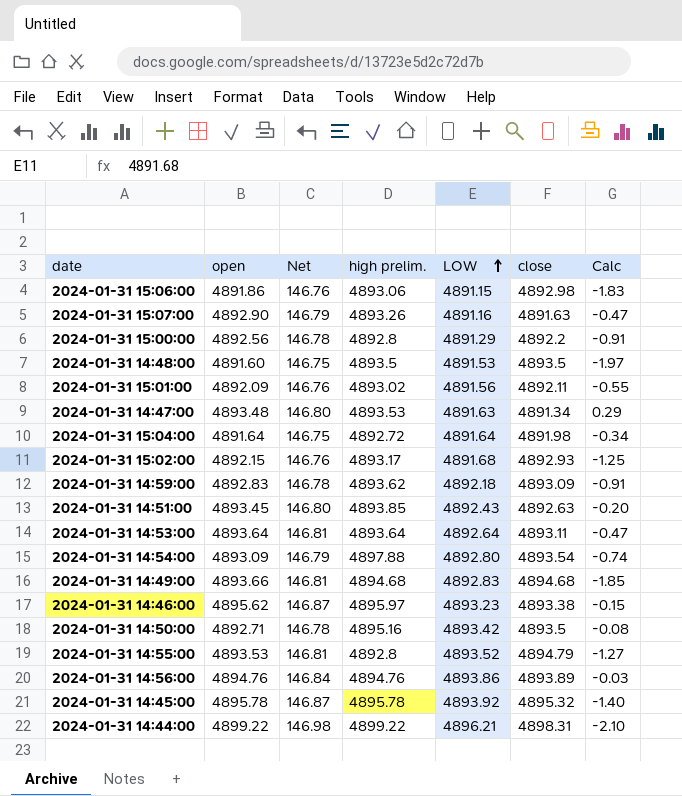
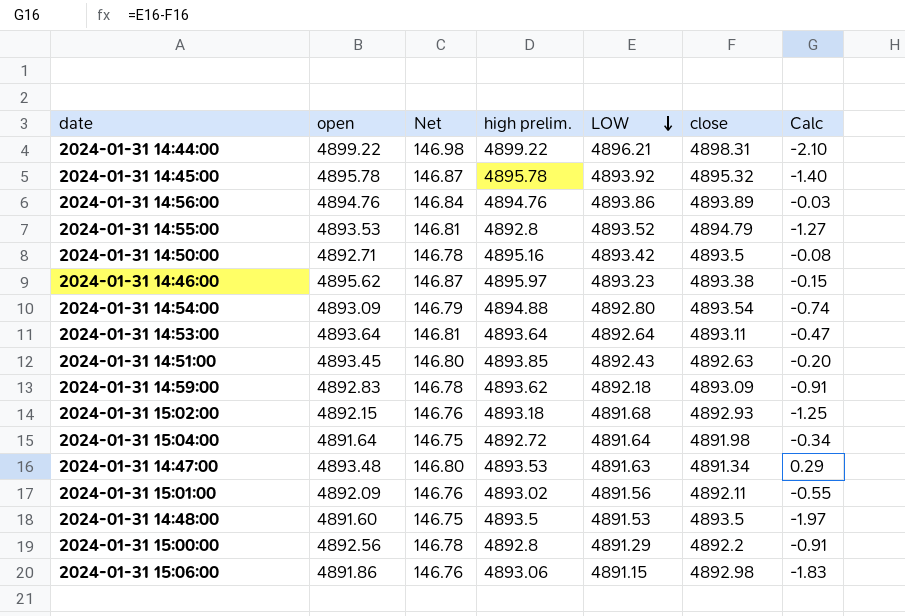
row order: LOW ascending -> LOW descending
row 2024-01-31 15:07:00: 4892.90 | 146.79 | 4893.26 | 4891.16 | 4891.63 | -0.47 -> none
row 2024-01-31 14:49:00: 4893.66 | 146.81 | 4894.68 | 4892.83 | 4894.68 | -1.85 -> none
2024-01-31 14:54:00 | high prelim.: 4897.88 -> 4894.88
2024-01-31 15:02:00 | high prelim.: 4893.17 -> 4893.18

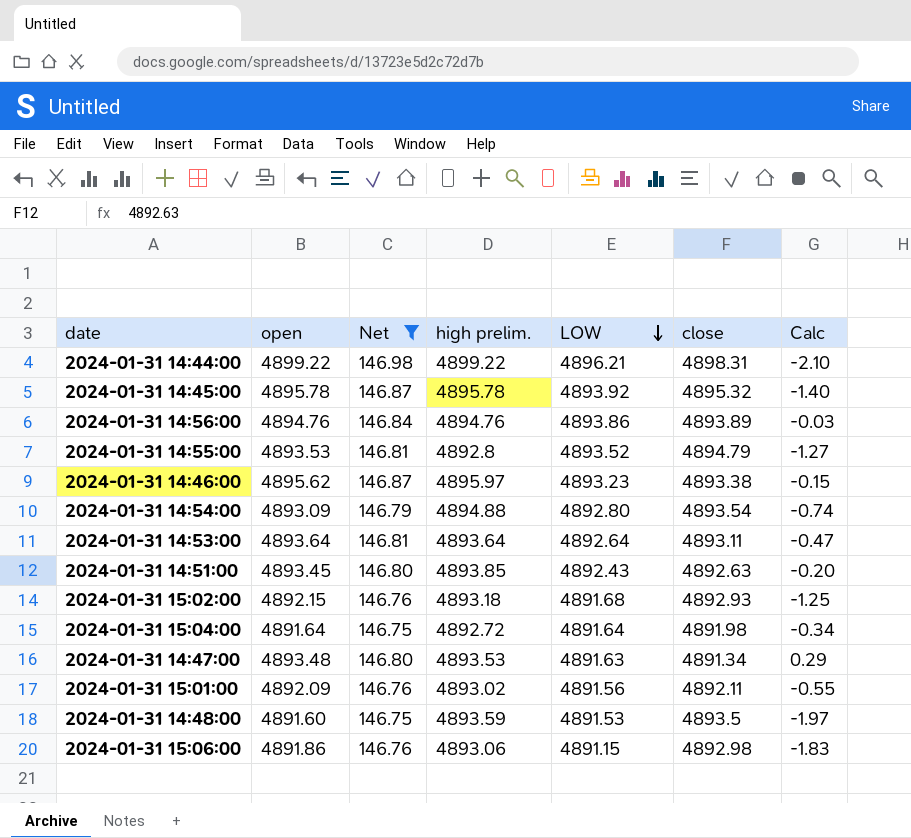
filter: none -> Net != 146.78
2024-01-31 14:48:00 | high prelim.: 4893.5 -> 4893.59

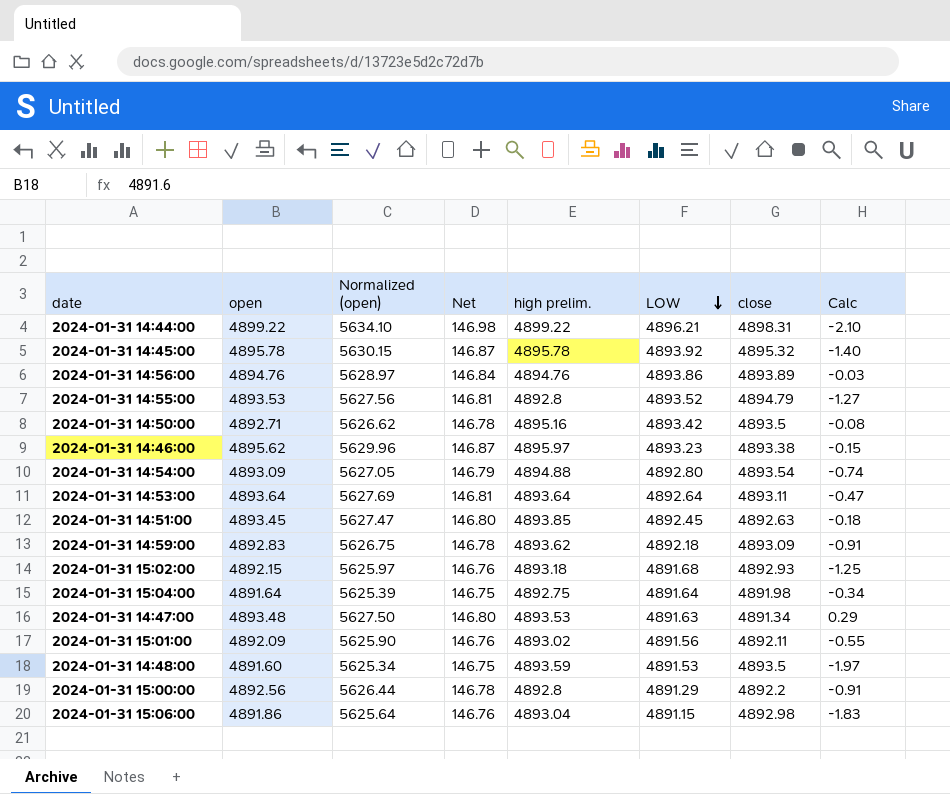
filter: Net != 146.78 -> none
column Normalized (open) | formula: none -> [open] * 1.15
2024-01-31 14:51:00 | LOW: 4892.43 -> 4892.45
2024-01-31 14:51:00 | Calc: -0.20 -> -0.18
2024-01-31 15:04:00 | high prelim.: 4892.72 -> 4892.75
2024-01-31 15:06:00 | high prelim.: 4893.06 -> 4893.04

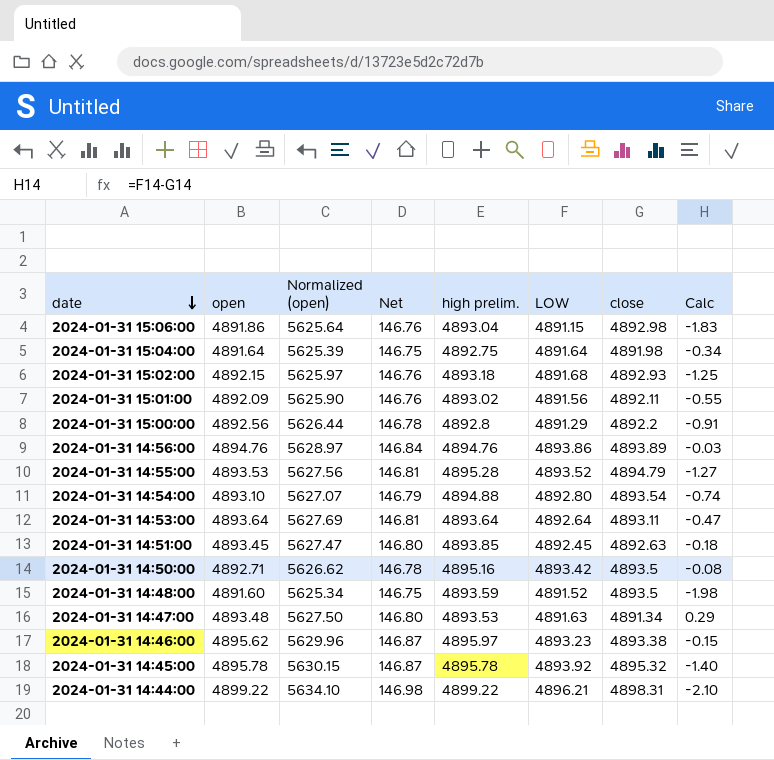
row order: LOW descending -> date descending
row 2024-01-31 14:59:00: 4892.83 | 5626.75 | 146.78 | 4893.62 | 4892.18 | 4893.09 | -0.91 -> none
2024-01-31 14:55:00 | high prelim.: 4892.8 -> 4895.28
2024-01-31 14:54:00 | open: 4893.09 -> 4893.10
2024-01-31 14:54:00 | Normalized (open): 5627.05 -> 5627.07
2024-01-31 14:48:00 | LOW: 4891.53 -> 4891.52
2024-01-31 14:48:00 | Calc: -1.97 -> -1.98

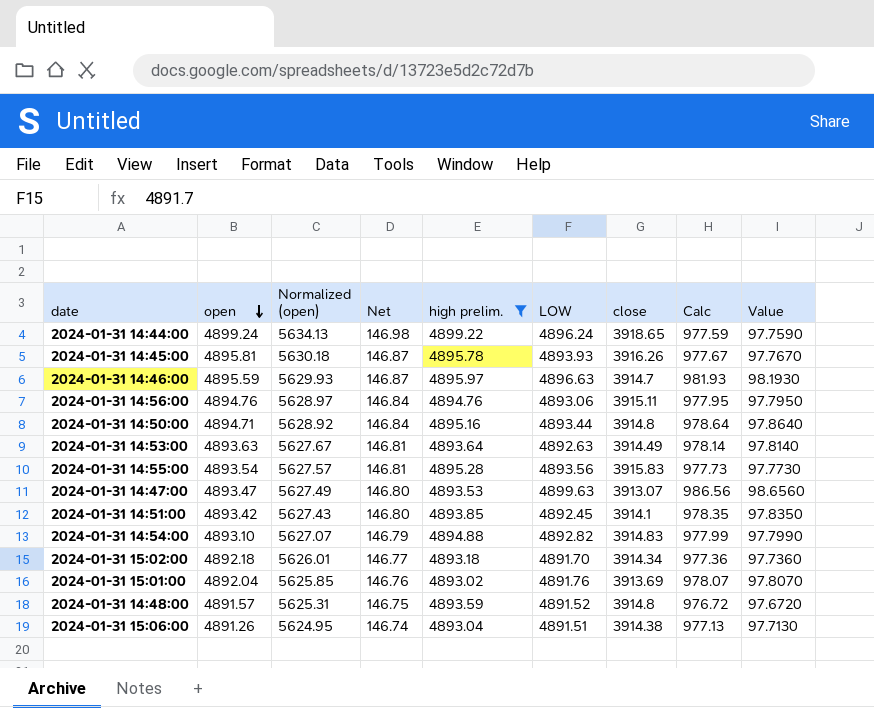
filter: none -> high prelim. >= 4893.02
row order: date descending -> open descending
column Value | formula: none -> [Calc] * 0.1
2024-01-31 14:44:00 | open: 4899.22 -> 4899.24
2024-01-31 14:44:00 | Normalized (open): 5634.10 -> 5634.13
2024-01-31 14:44:00 | LOW: 4896.21 -> 4896.24
2024-01-31 14:44:00 | close: 4898.31 -> 3918.65
2024-01-31 14:44:00 | Calc: -2.10 -> 977.59
2024-01-31 14:45:00 | open: 4895.78 -> 4895.81
2024-01-31 14:45:00 | Normalized (open): 5630.15 -> 5630.18
2024-01-31 14:45:00 | LOW: 4893.92 -> 4893.93
2024-01-31 14:45:00 | close: 4895.32 -> 3916.26
2024-01-31 14:45:00 | Calc: -1.40 -> 977.67
2024-01-31 14:46:00 | open: 4895.62 -> 4895.59
2024-01-31 14:46:00 | Normalized (open): 5629.96 -> 5629.93
2024-01-31 14:46:00 | LOW: 4893.23 -> 4896.63
2024-01-31 14:46:00 | close: 4893.38 -> 3914.7
2024-01-31 14:46:00 | Calc: -0.15 -> 981.93
2024-01-31 14:56:00 | LOW: 4893.86 -> 4893.06
2024-01-31 14:56:00 | close: 4893.89 -> 3915.11
2024-01-31 14:56:00 | Calc: -0.03 -> 977.95
2024-01-31 14:50:00 | open: 4892.71 -> 4894.71
2024-01-31 14:50:00 | Normalized (open): 5626.62 -> 5628.92
2024-01-31 14:50:00 | Net: 146.78 -> 146.84
2024-01-31 14:50:00 | LOW: 4893.42 -> 4893.44
2024-01-31 14:50:00 | close: 4893.5 -> 3914.8
2024-01-31 14:50:00 | Calc: -0.08 -> 978.64
2024-01-31 14:53:00 | open: 4893.64 -> 4893.63
2024-01-31 14:53:00 | Normalized (open): 5627.69 -> 5627.67
2024-01-31 14:53:00 | LOW: 4892.64 -> 4892.63
2024-01-31 14:53:00 | close: 4893.11 -> 3914.49
2024-01-31 14:53:00 | Calc: -0.47 -> 978.14
2024-01-31 14:55:00 | open: 4893.53 -> 4893.54
2024-01-31 14:55:00 | Normalized (open): 5627.56 -> 5627.57
2024-01-31 14:55:00 | LOW: 4893.52 -> 4893.56
2024-01-31 14:55:00 | close: 4894.79 -> 3915.83
2024-01-31 14:55:00 | Calc: -1.27 -> 977.73
2024-01-31 14:47:00 | open: 4893.48 -> 4893.47
2024-01-31 14:47:00 | Normalized (open): 5627.50 -> 5627.49
2024-01-31 14:47:00 | LOW: 4891.63 -> 4899.63
2024-01-31 14:47:00 | close: 4891.34 -> 3913.07
2024-01-31 14:47:00 | Calc: 0.29 -> 986.56
2024-01-31 14:51:00 | open: 4893.45 -> 4893.42
2024-01-31 14:51:00 | Normalized (open): 5627.47 -> 5627.43
2024-01-31 14:51:00 | close: 4892.63 -> 3914.1
2024-01-31 14:51:00 | Calc: -0.18 -> 978.35
2024-01-31 14:54:00 | LOW: 4892.80 -> 4892.82
2024-01-31 14:54:00 | close: 4893.54 -> 3914.83
2024-01-31 14:54:00 | Calc: -0.74 -> 977.99
2024-01-31 15:02:00 | open: 4892.15 -> 4892.18
2024-01-31 15:02:00 | Normalized (open): 5625.97 -> 5626.01
2024-01-31 15:02:00 | Net: 146.76 -> 146.77
2024-01-31 15:02:00 | LOW: 4891.68 -> 4891.70
2024-01-31 15:02:00 | close: 4892.93 -> 3914.34
2024-01-31 15:02:00 | Calc: -1.25 -> 977.36
2024-01-31 15:01:00 | open: 4892.09 -> 4892.04
2024-01-31 15:01:00 | Normalized (open): 5625.90 -> 5625.85
2024-01-31 15:01:00 | LOW: 4891.56 -> 4891.76
2024-01-31 15:01:00 | close: 4892.11 -> 3913.69
2024-01-31 15:01:00 | Calc: -0.55 -> 978.07
2024-01-31 14:48:00 | open: 4891.60 -> 4891.57
2024-01-31 14:48:00 | Normalized (open): 5625.34 -> 5625.31
2024-01-31 14:48:00 | close: 4893.5 -> 3914.8
2024-01-31 14:48:00 | Calc: -1.98 -> 976.72
2024-01-31 15:06:00 | open: 4891.86 -> 4891.26
2024-01-31 15:06:00 | Normalized (open): 5625.64 -> 5624.95
2024-01-31 15:06:00 | Net: 146.76 -> 146.74
2024-01-31 15:06:00 | LOW: 4891.15 -> 4891.51
2024-01-31 15:06:00 | close: 4892.98 -> 3914.38
2024-01-31 15:06:00 | Calc: -1.83 -> 977.13

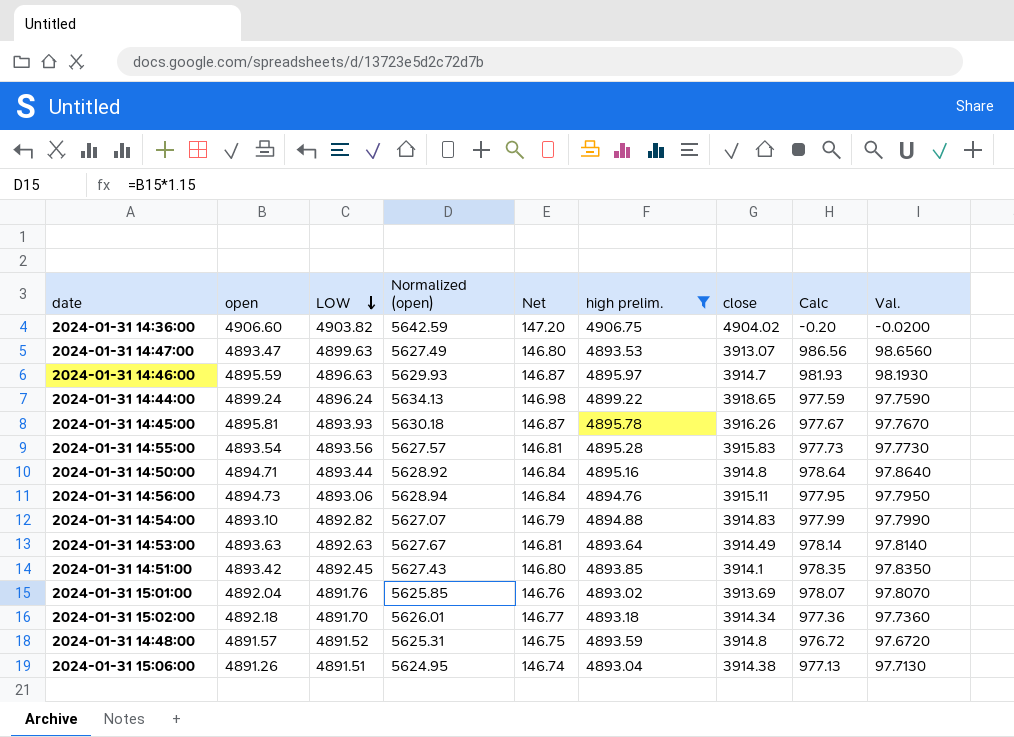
row order: open descending -> LOW descending
column LOW | position: 6 -> 3
column name: Value -> Val.
row 2024-01-31 14:36:00: none -> 4906.60 | 4903.82 | 5642.59 | 147.20 | 4906.75 | 4904.02 | -0.20 | -0.0200
2024-01-31 14:56:00 | open: 4894.76 -> 4894.73
2024-01-31 14:56:00 | Normalized (open): 5628.97 -> 5628.94

